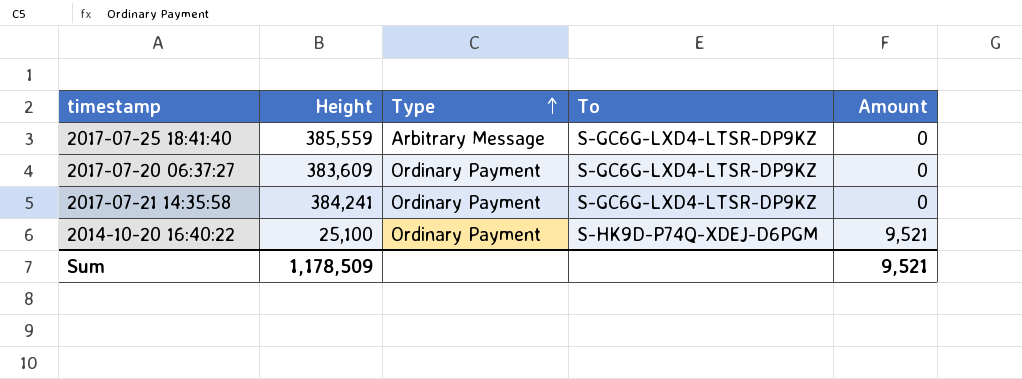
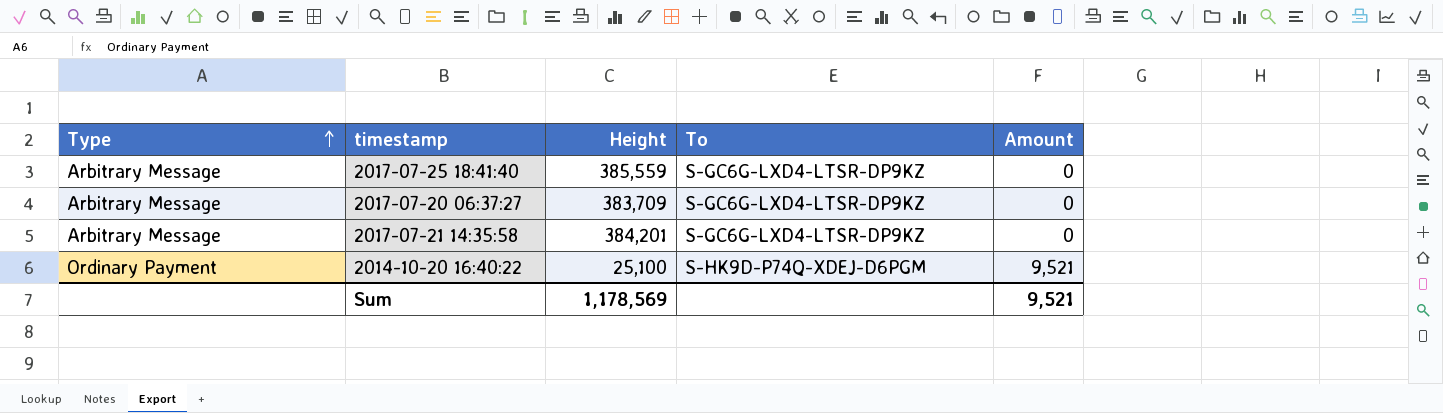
column Type | position: 3 -> 1
2017-07-20 06:37:27 | Type: Ordinary Payment -> Arbitrary Message
2017-07-20 06:37:27 | Height: 383,609 -> 383,709
2017-07-21 14:35:58 | Type: Ordinary Payment -> Arbitrary Message
2017-07-21 14:35:58 | Height: 384,241 -> 384,201
Sum | Height: 1,178,509 -> 1,178,569

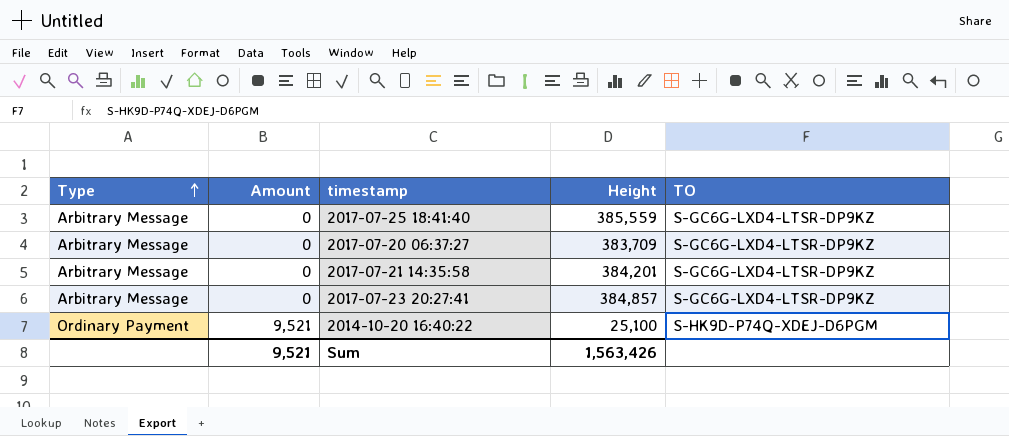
column Amount | position: 5 -> 2
column name: To -> TO
row 2017-07-23 20:27:41: none -> Arbitrary Message | 0 | 384,857 | S-GC6G-LXD4-LTSR-DP9KZ
Sum | Height: 1,178,569 -> 1,563,426

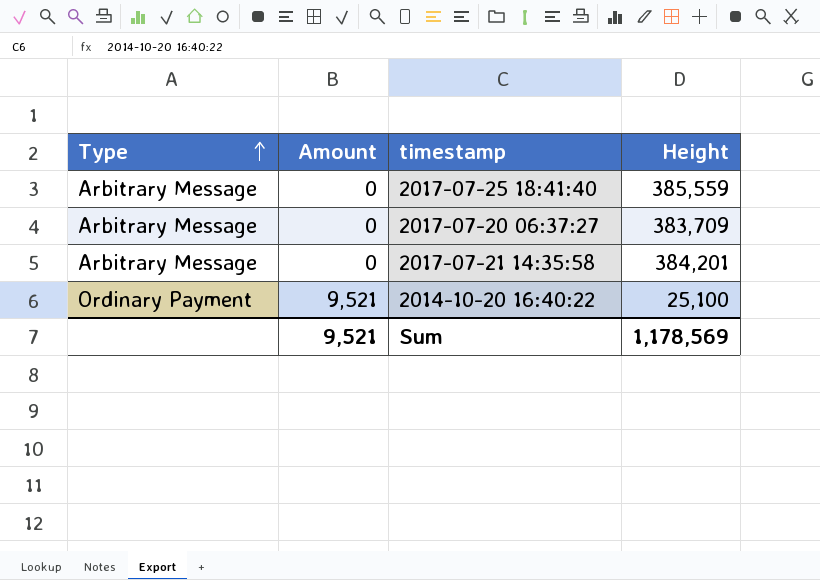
column TO | position: 5 -> none
row 2017-07-23 20:27:41: Arbitrary Message | 0 | 384,857 | S-GC6G-LXD4-LTSR-DP9KZ -> none
Sum | Height: 1,563,426 -> 1,178,569

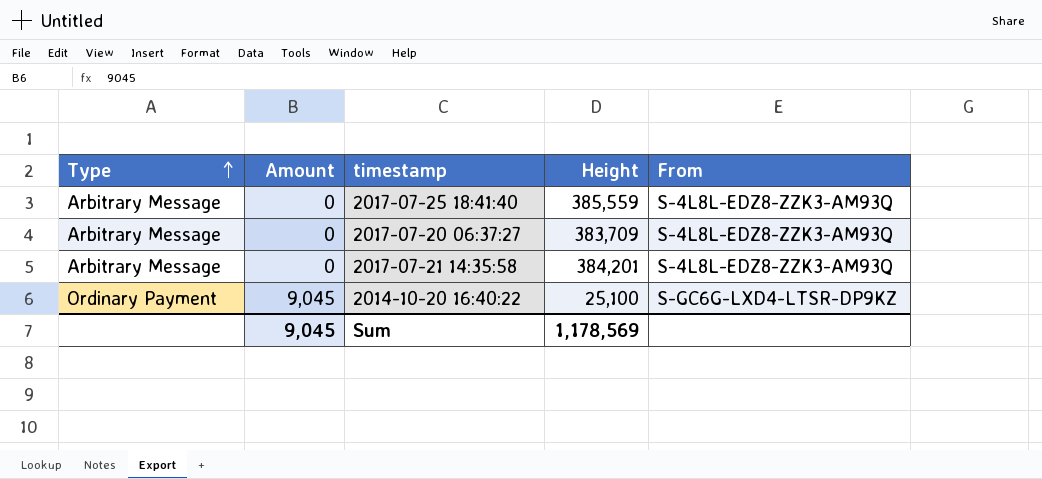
column From | position: none -> 5
2014-10-20 16:40:22 | Amount: 9,521 -> 9,045
Sum | Amount: 9,521 -> 9,045

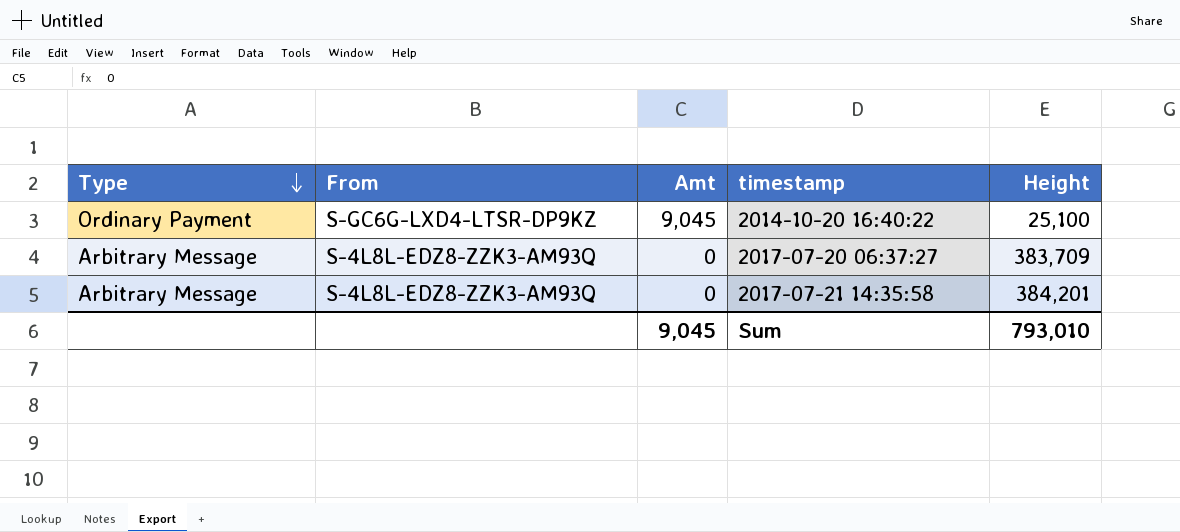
row order: Type ascending -> Type descending
column From | position: 5 -> 2
column name: Amount -> Amt
row 2017-07-25 18:41:40: Arbitrary Message | 0 | 385,559 | S-4L8L-EDZ8-ZZK3-AM93Q -> none
Sum | Height: 1,178,569 -> 793,010

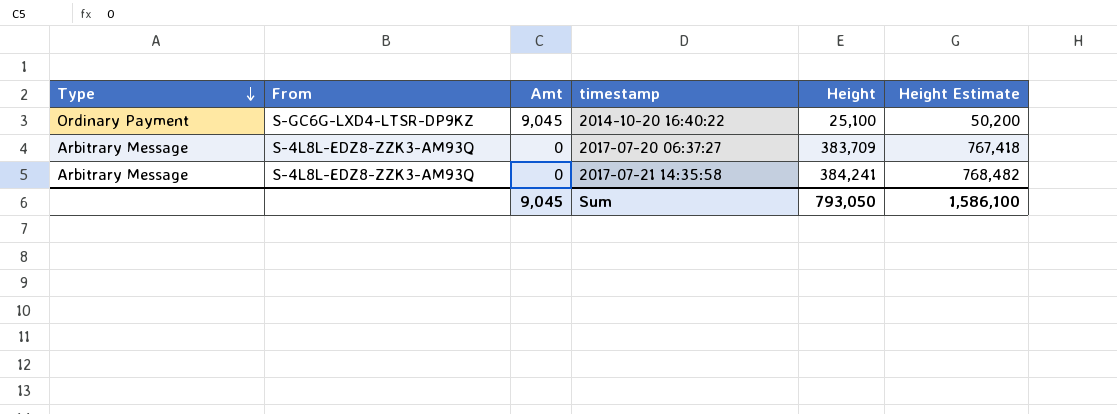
column Height Estimate | formula: none -> [Height] * 2
2017-07-21 14:35:58 | Height: 384,201 -> 384,241
Sum | Height: 793,010 -> 793,050

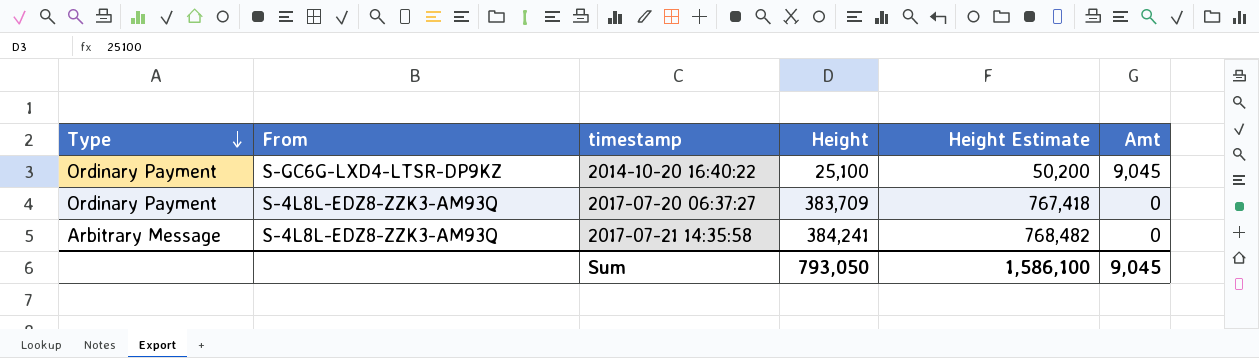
column Amt | position: 3 -> 6
2017-07-20 06:37:27 | Type: Arbitrary Message -> Ordinary Payment

